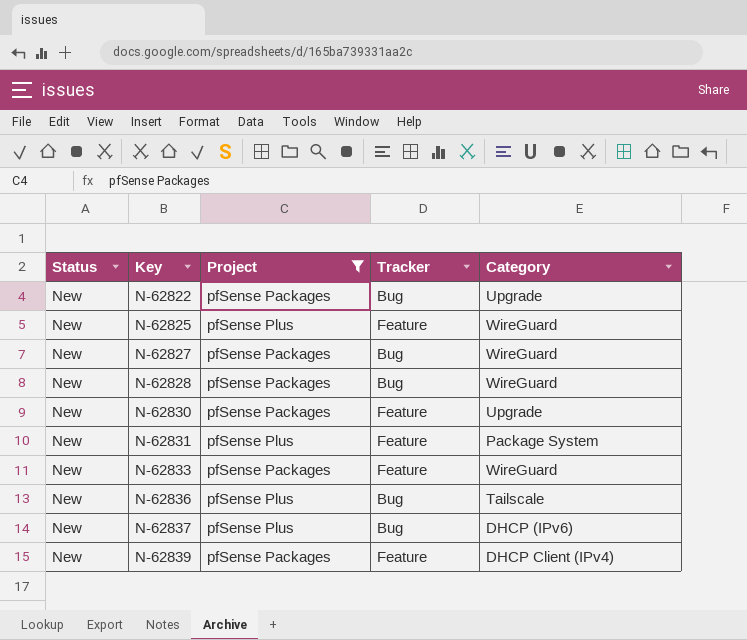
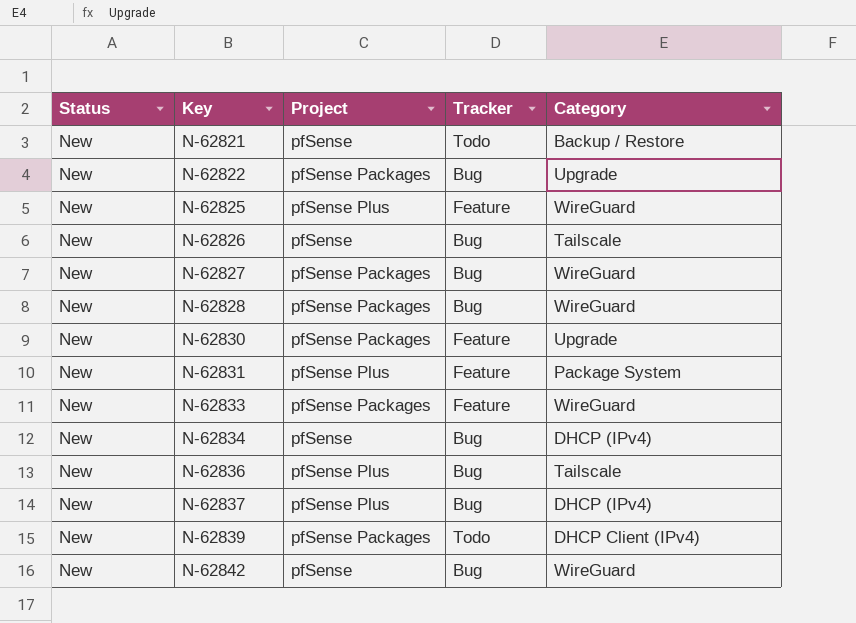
filter: Project != pfSense -> none
N-62837 | Category: DHCP (IPv6) -> DHCP (IPv4)
N-62839 | Tracker: Feature -> Todo

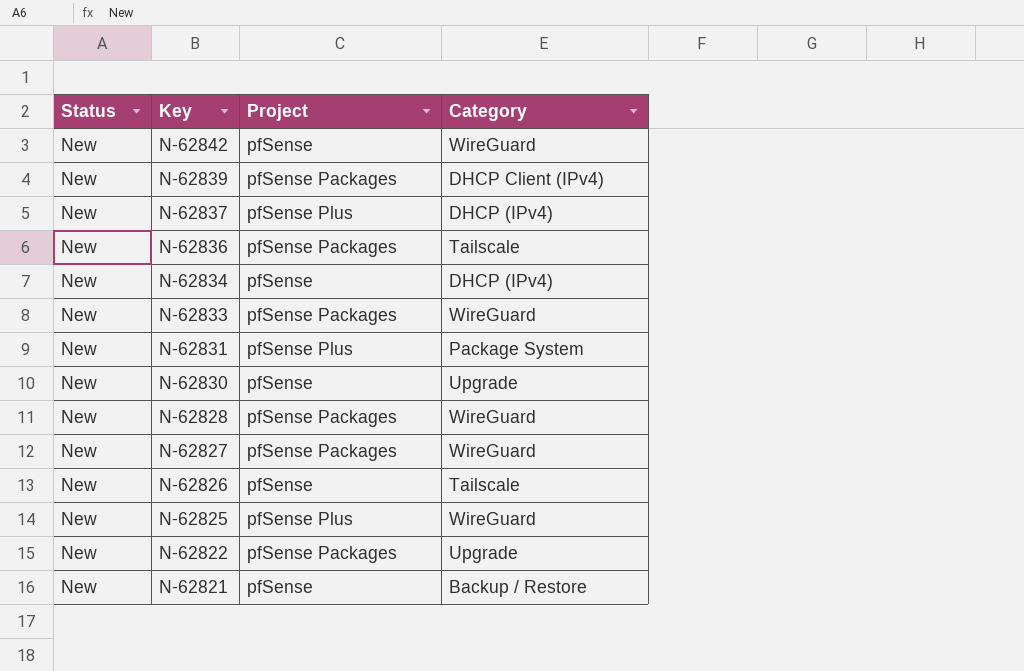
row order: Key ascending -> Key descending
column Tracker | position: 4 -> none
N-62836 | Project: pfSense Plus -> pfSense Packages
N-62830 | Project: pfSense Packages -> pfSense

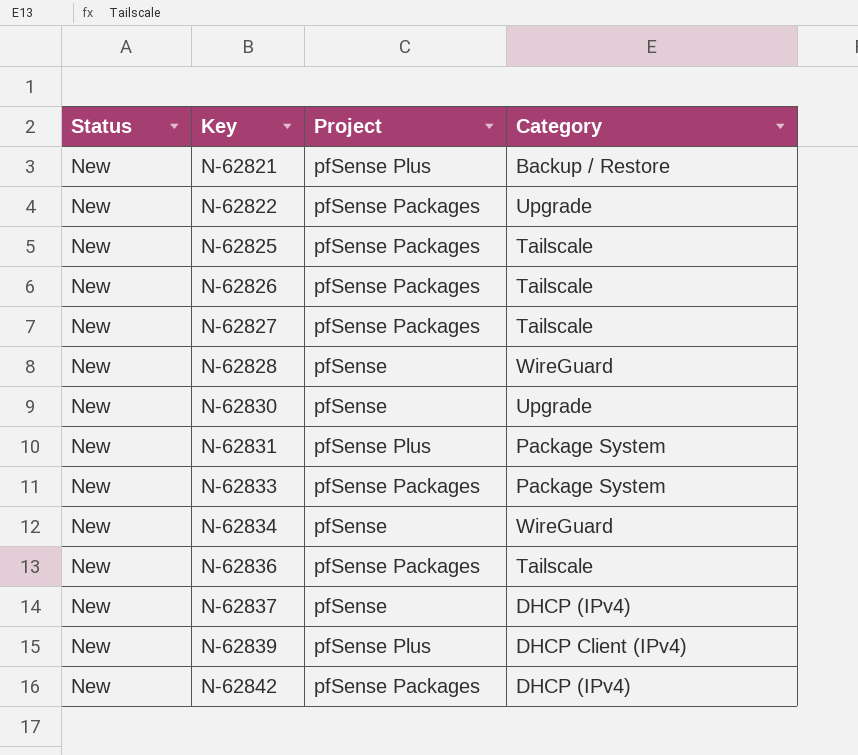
row order: Key descending -> Key ascending
N-62821 | Project: pfSense -> pfSense Plus
N-62825 | Project: pfSense Plus -> pfSense Packages
N-62825 | Category: WireGuard -> Tailscale
N-62826 | Project: pfSense -> pfSense Packages
N-62827 | Category: WireGuard -> Tailscale
N-62828 | Project: pfSense Packages -> pfSense
N-62833 | Category: WireGuard -> Package System
N-62834 | Category: DHCP (IPv4) -> WireGuard
N-62837 | Project: pfSense Plus -> pfSense
N-62839 | Project: pfSense Packages -> pfSense Plus
N-62842 | Project: pfSense -> pfSense Packages
N-62842 | Category: WireGuard -> DHCP (IPv4)

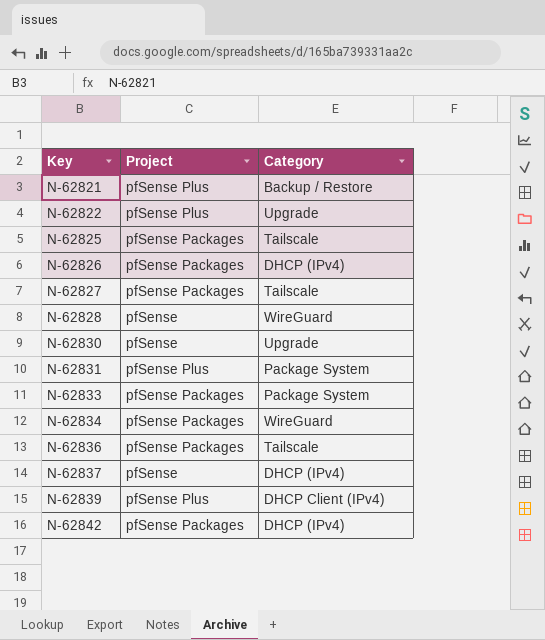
column Status | position: 1 -> none
N-62822 | Project: pfSense Packages -> pfSense Plus
N-62826 | Category: Tailscale -> DHCP (IPv4)
N-62834 | Project: pfSense -> pfSense Packages

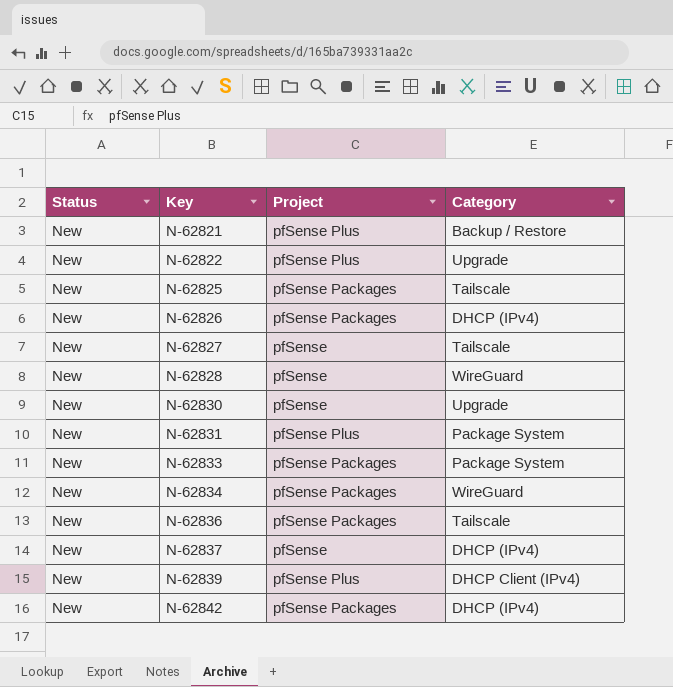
column Status | position: none -> 1
N-62827 | Project: pfSense Packages -> pfSense

